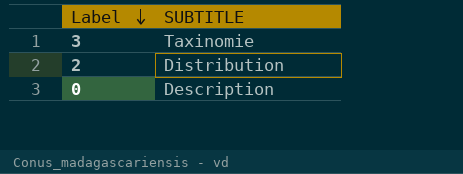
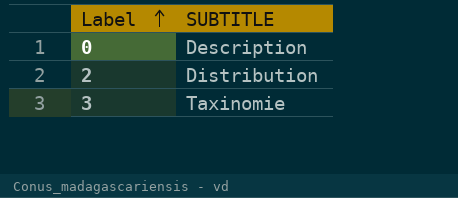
row order: Label descending -> Label ascending

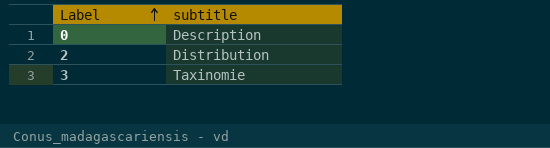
column name: SUBTITLE -> subtitle

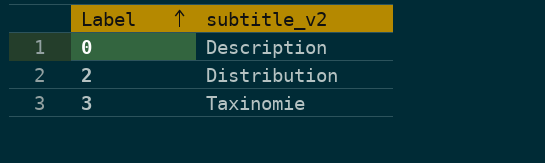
column name: subtitle -> subtitle_v2

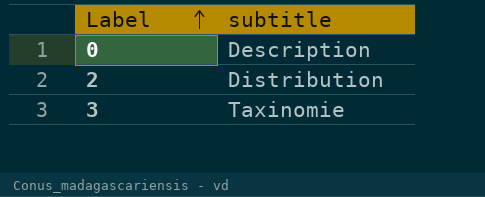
column name: subtitle_v2 -> subtitle

